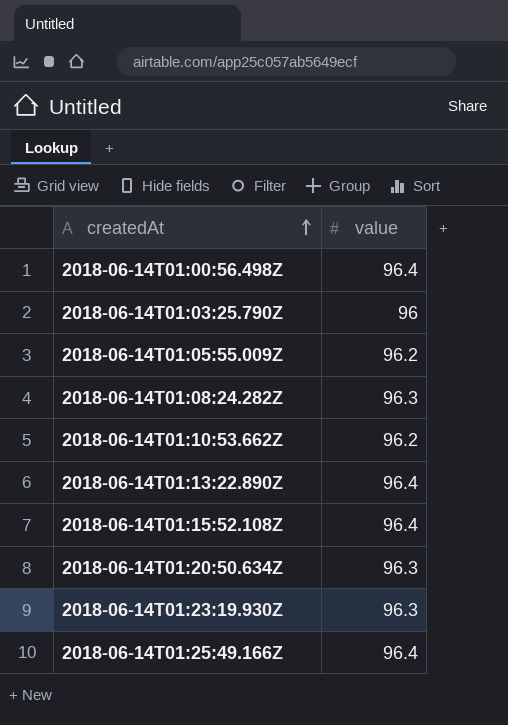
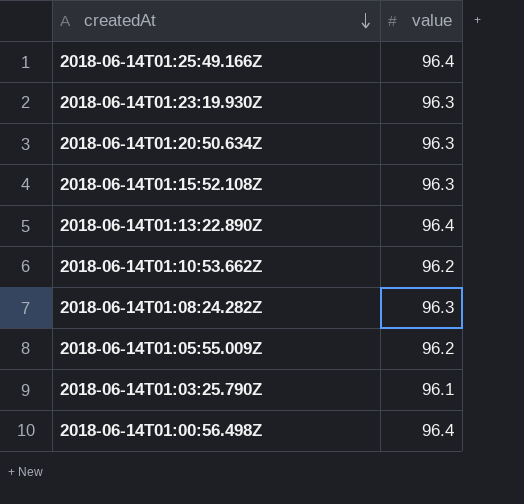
row order: createdAt ascending -> createdAt descending
2018-06-14T01:15:52.108Z | value: 96.4 -> 96.3
2018-06-14T01:03:25.790Z | value: 96 -> 96.1

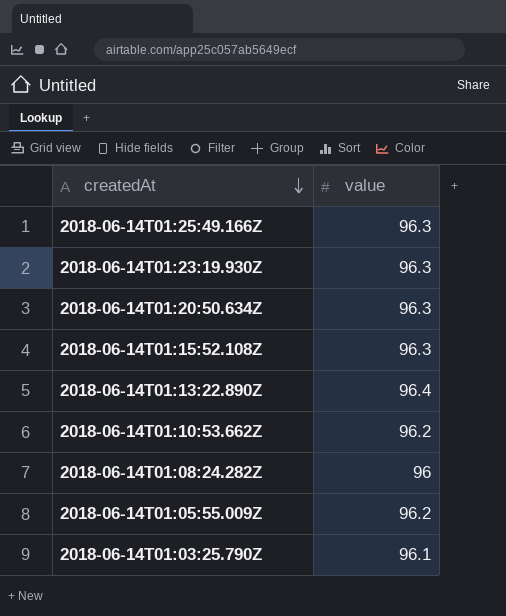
row 2018-06-14T01:00:56.498Z: 96.4 -> none
2018-06-14T01:25:49.166Z | value: 96.4 -> 96.3
2018-06-14T01:08:24.282Z | value: 96.3 -> 96

